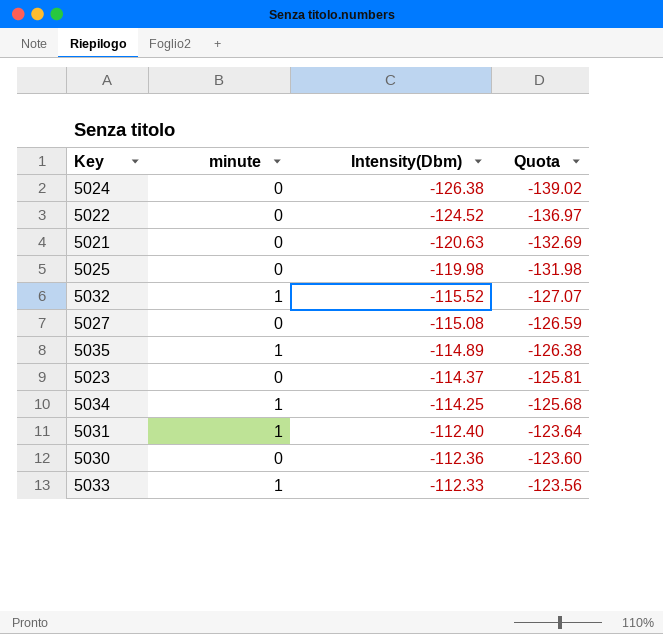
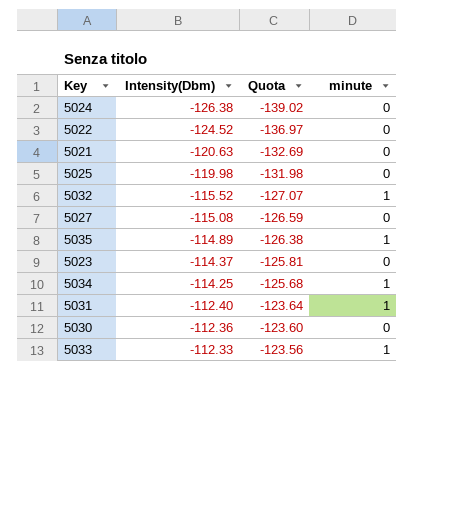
column minute | position: 2 -> 4

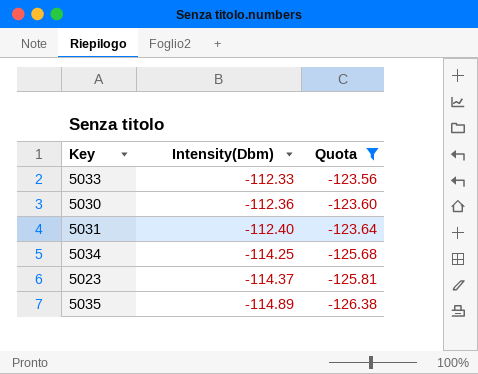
filter: none -> Quota >= -126.38
row order: Intensity(Dbm) ascending -> Intensity(Dbm) descending
column minute | position: 4 -> none

